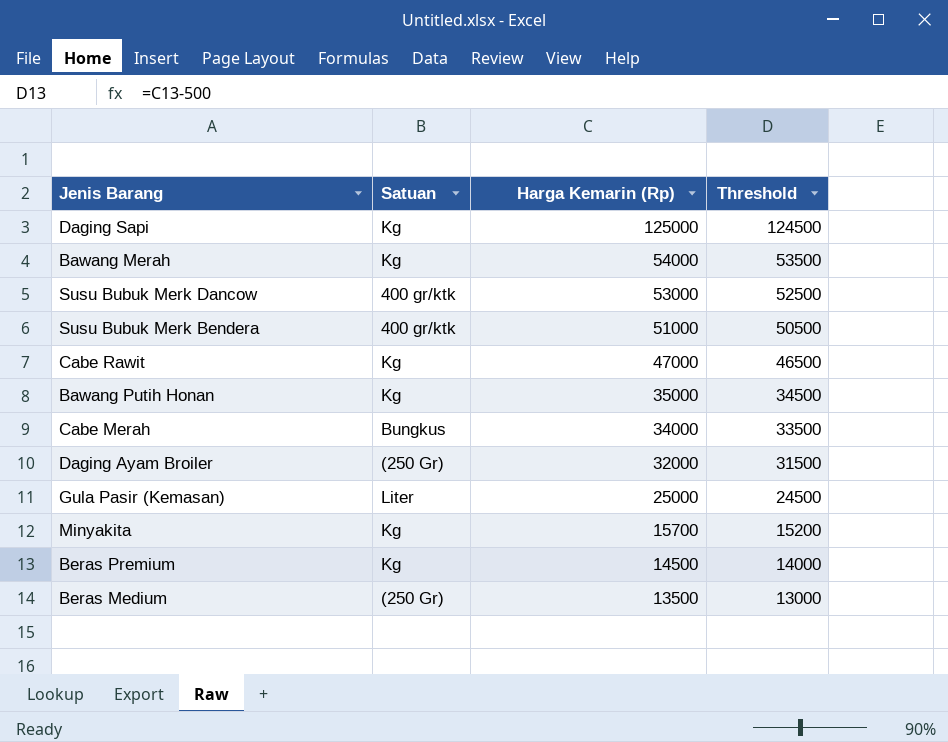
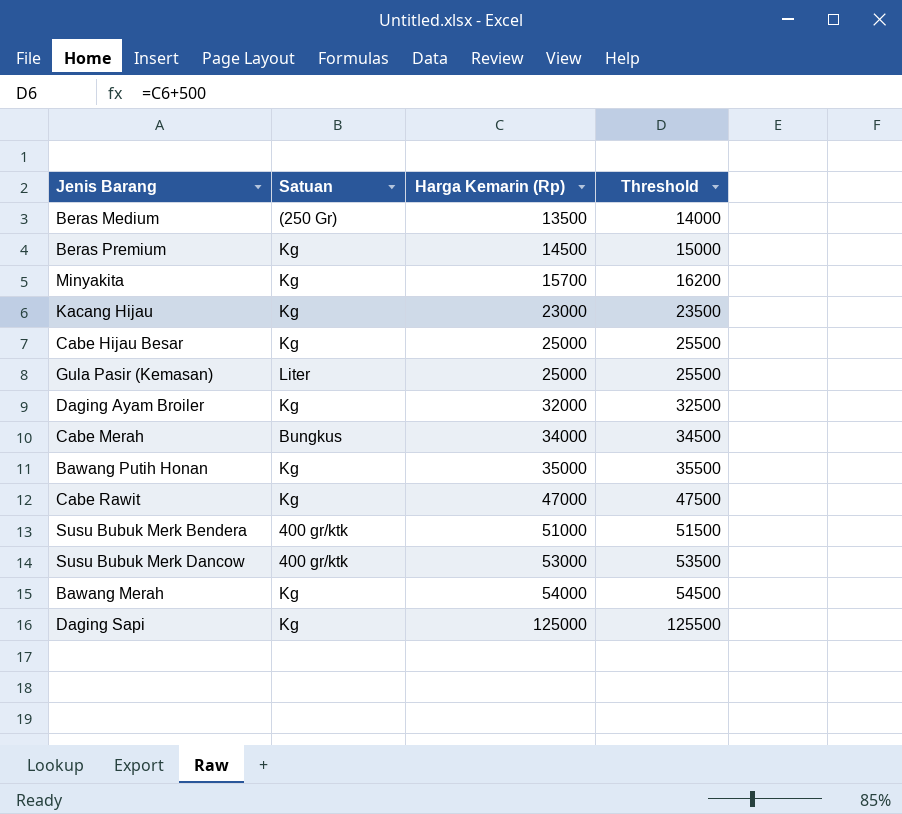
row order: Harga Kemarin (Rp) descending -> Harga Kemarin (Rp) ascending
column Threshold | formula: [Harga Kemarin (Rp)] - 500 -> [Harga Kemarin (Rp)] + 500
row Kacang Hijau: none -> Kg | 23000 | 23500
row Cabe Hijau Besar: none -> Kg | 25000 | 25500
Daging Ayam Broiler | Satuan: (250 Gr) -> Kg

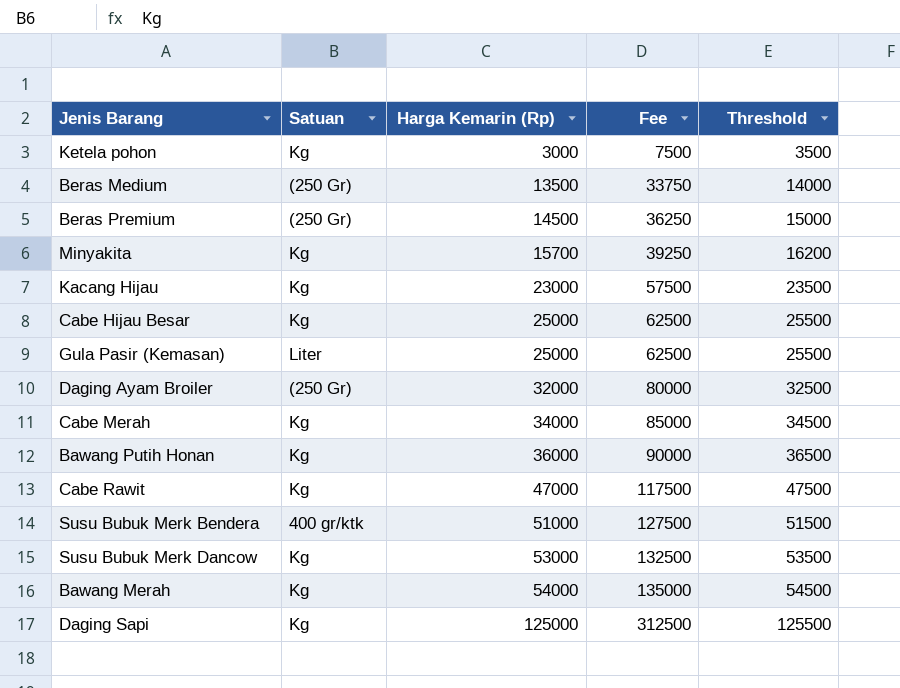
column Fee | formula: none -> [Harga Kemarin (Rp)] * 2.5
row Ketela pohon: none -> Kg | 3000 | 7500 | 3500
Beras Premium | Satuan: Kg -> (250 Gr)
Daging Ayam Broiler | Satuan: Kg -> (250 Gr)
Cabe Merah | Satuan: Bungkus -> Kg
Bawang Putih Honan | Harga Kemarin (Rp): 35000 -> 36000
Bawang Putih Honan | Threshold: 35500 -> 36500
Susu Bubuk Merk Dancow | Satuan: 400 gr/ktk -> Kg

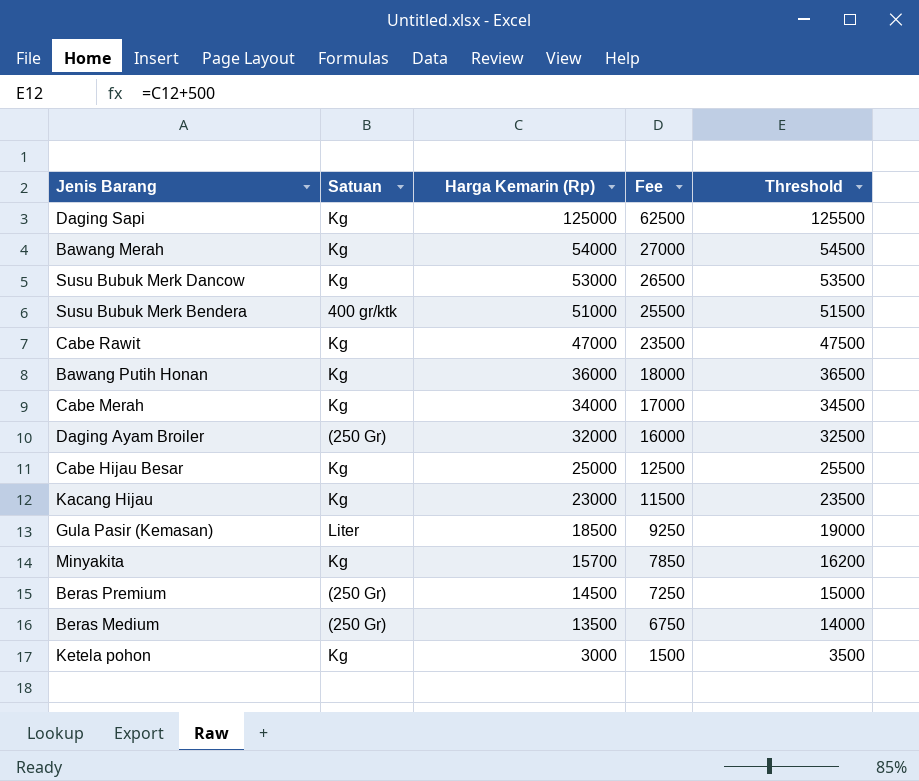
row order: Harga Kemarin (Rp) ascending -> Harga Kemarin (Rp) descending
column Fee | formula: [Harga Kemarin (Rp)] * 2.5 -> [Harga Kemarin (Rp)] * 0.5
Gula Pasir (Kemasan) | Harga Kemarin (Rp): 25000 -> 18500
Gula Pasir (Kemasan) | Threshold: 25500 -> 19000

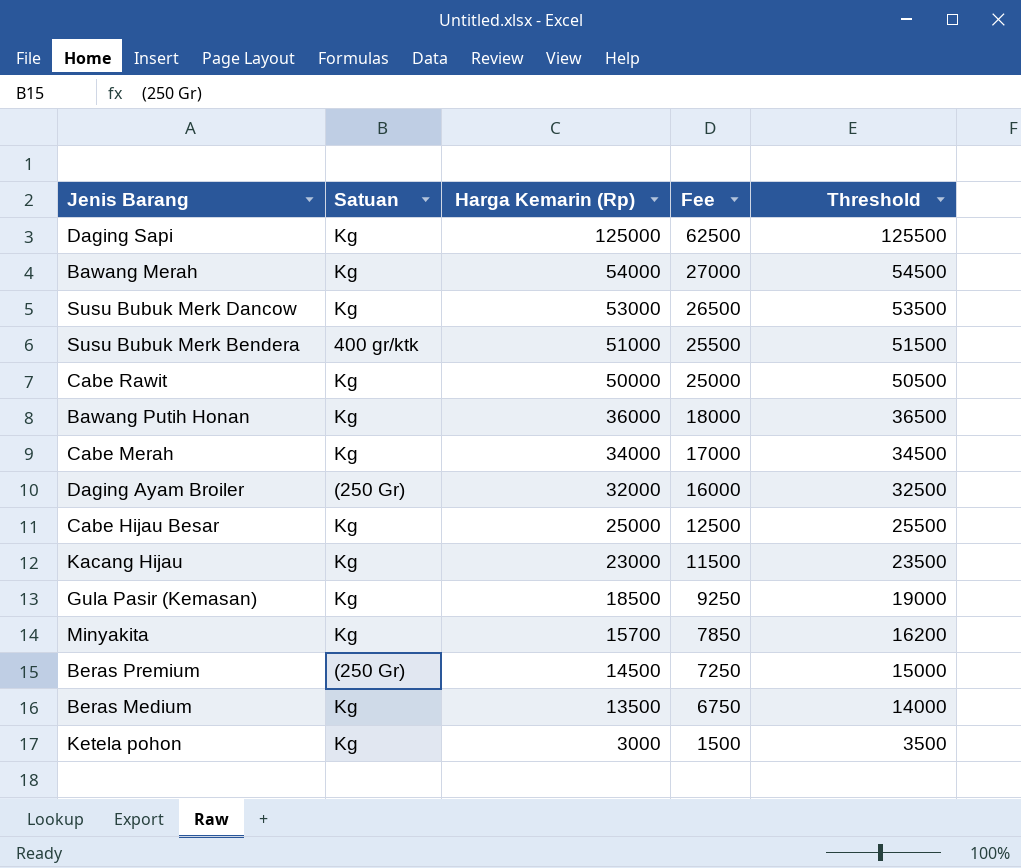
Cabe Rawit | Harga Kemarin (Rp): 47000 -> 50000
Cabe Rawit | Fee: 23500 -> 25000
Cabe Rawit | Threshold: 47500 -> 50500
Gula Pasir (Kemasan) | Satuan: Liter -> Kg
Beras Medium | Satuan: (250 Gr) -> Kg

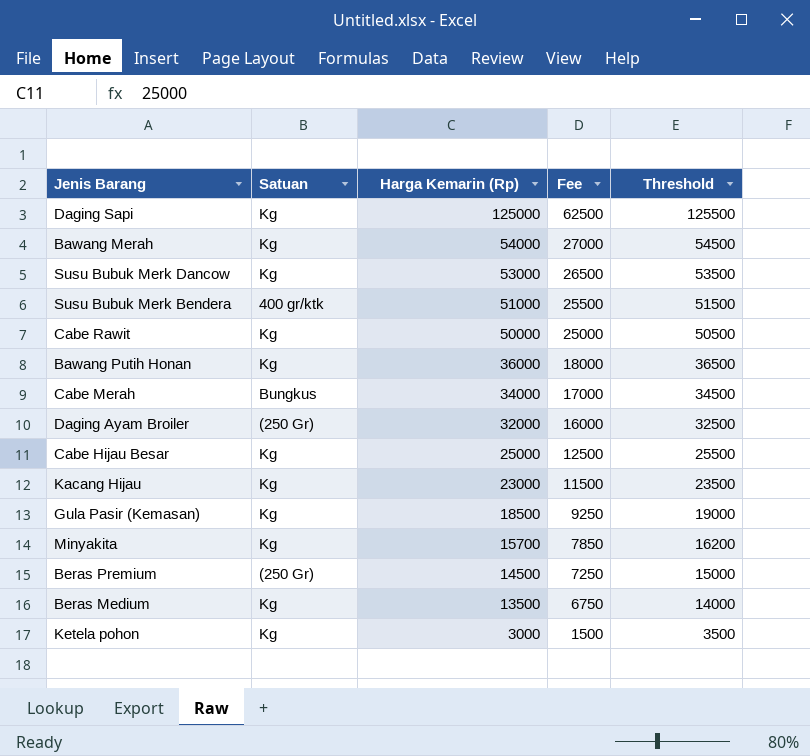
Cabe Merah | Satuan: Kg -> Bungkus

